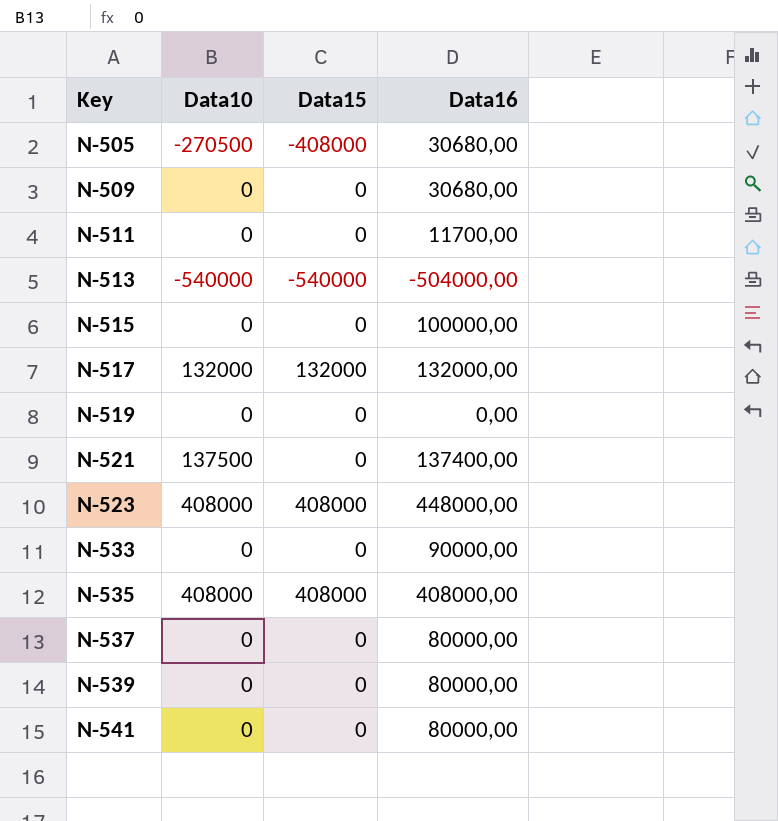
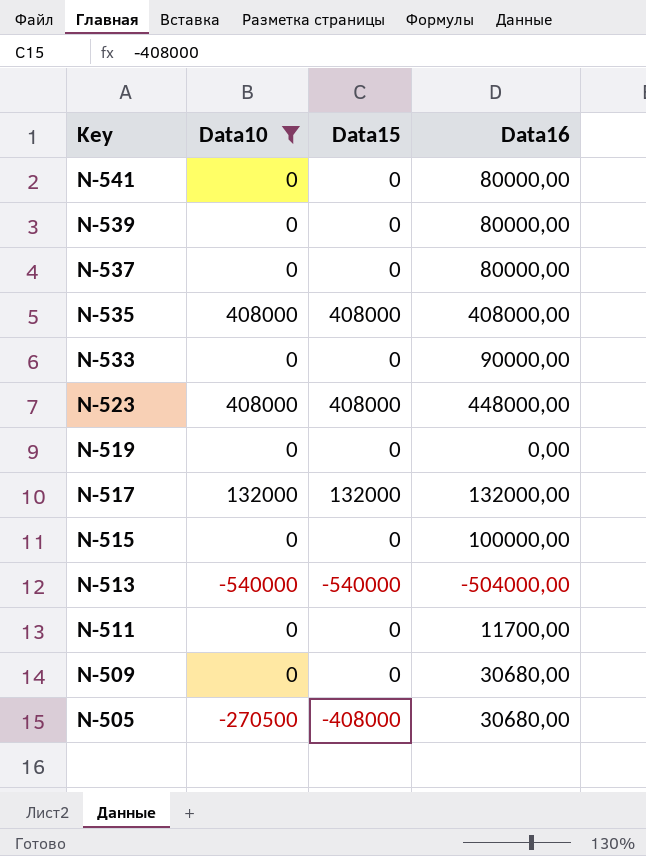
filter: none -> Data10 != 137500
row order: Key ascending -> Key descending

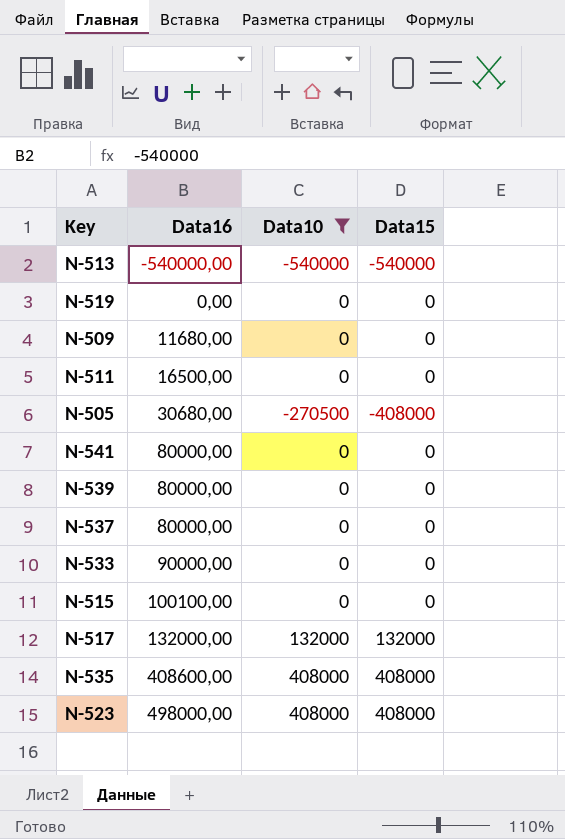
row order: Key descending -> Data16 ascending
column Data16 | position: 4 -> 2
N-513 | Data16: -504000,00 -> -540000,00
N-509 | Data16: 30680,00 -> 11680,00
N-511 | Data16: 11700,00 -> 16500,00
N-515 | Data16: 100000,00 -> 100100,00
N-535 | Data16: 408000,00 -> 408600,00
N-523 | Data16: 448000,00 -> 498000,00

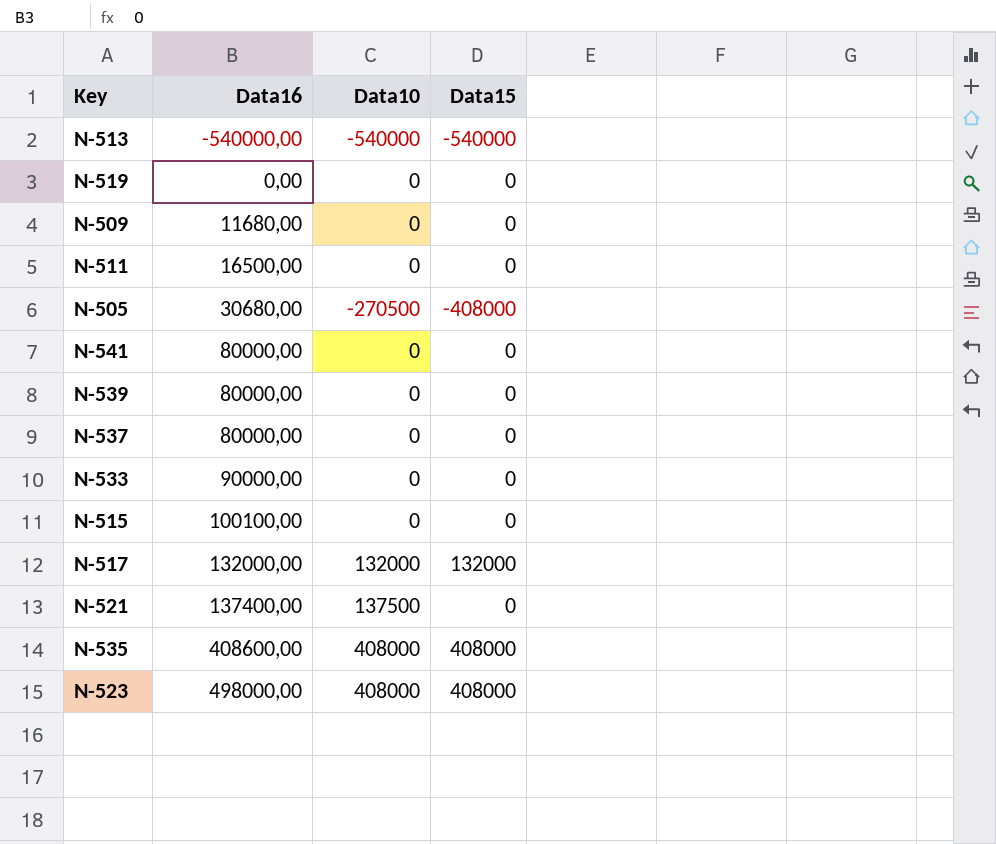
filter: Data10 != 137500 -> none

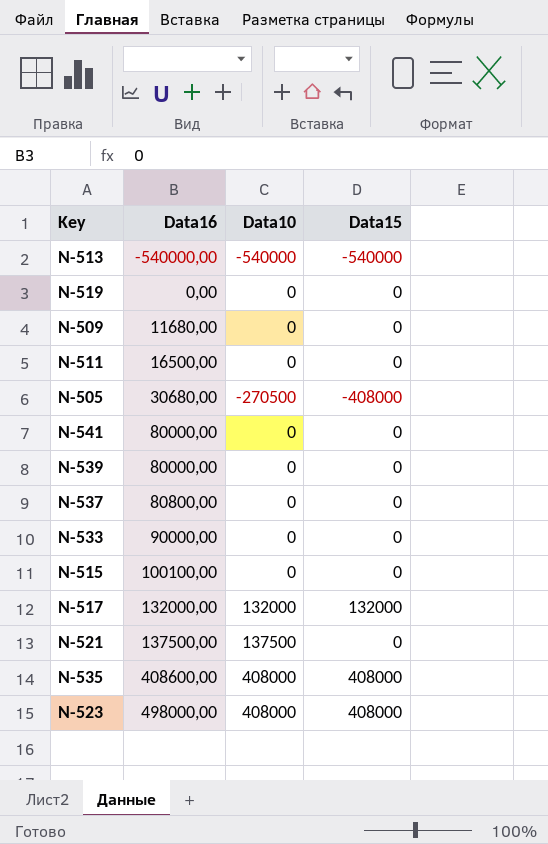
N-537 | Data16: 80000,00 -> 80800,00
N-521 | Data16: 137400,00 -> 137500,00

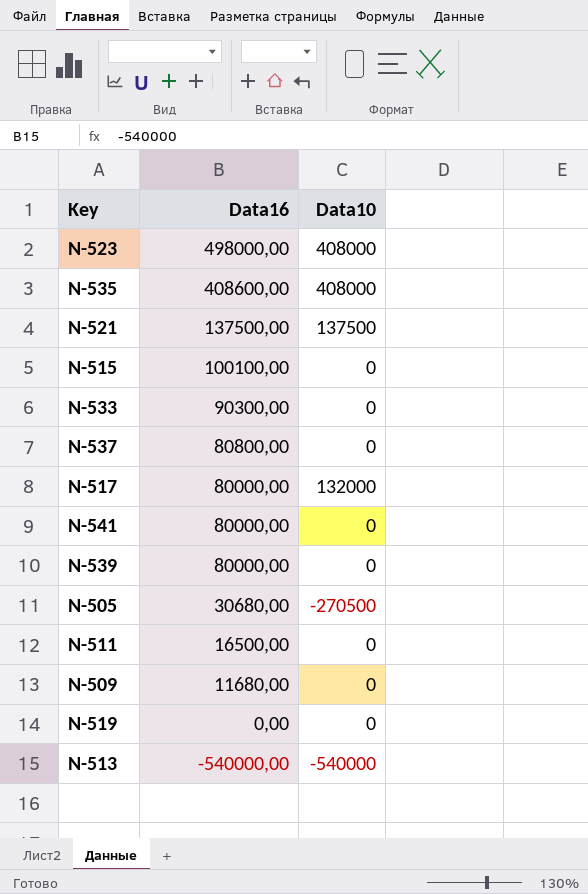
row order: Data16 ascending -> Data16 descending
column Data15 | position: 4 -> none
N-533 | Data16: 90000,00 -> 90300,00
N-517 | Data16: 132000,00 -> 80000,00

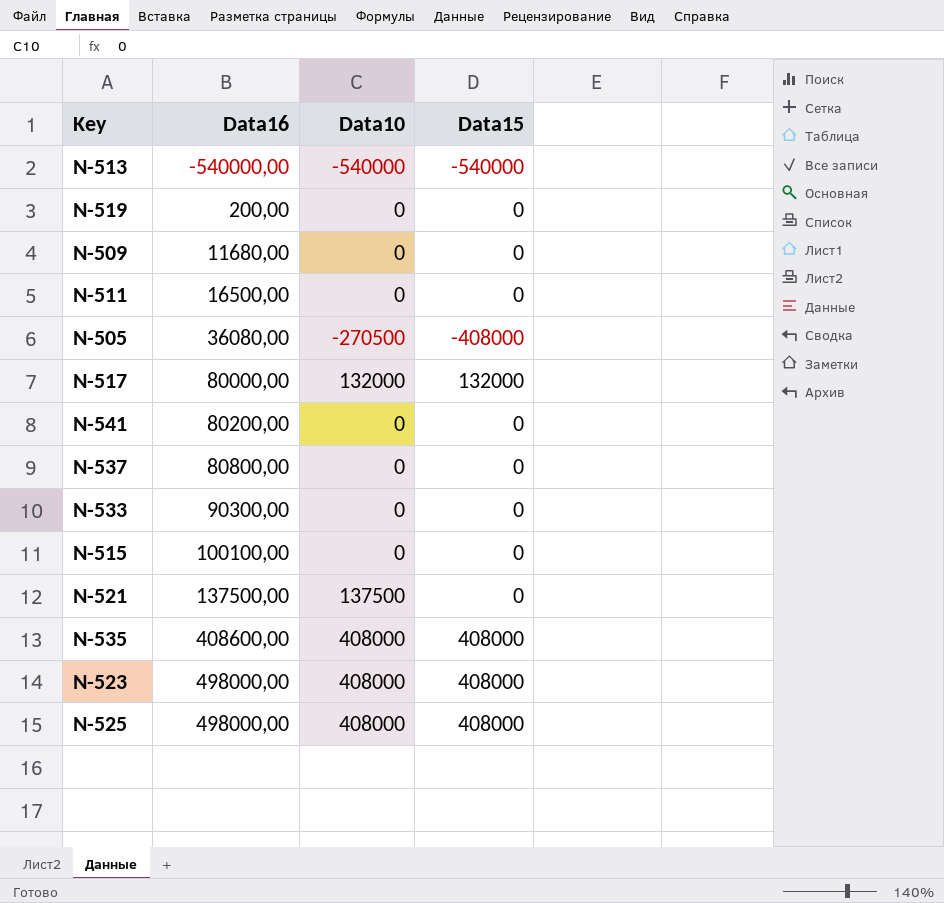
row order: Data16 descending -> Data16 ascending
column Data15 | position: none -> 4
row N-539: 80000,00 | 0 -> none
N-519 | Data16: 0,00 -> 200,00
N-505 | Data16: 30680,00 -> 36080,00
N-541 | Data16: 80000,00 -> 80200,00
row N-525: none -> 498000,00 | 408000 | 408000

